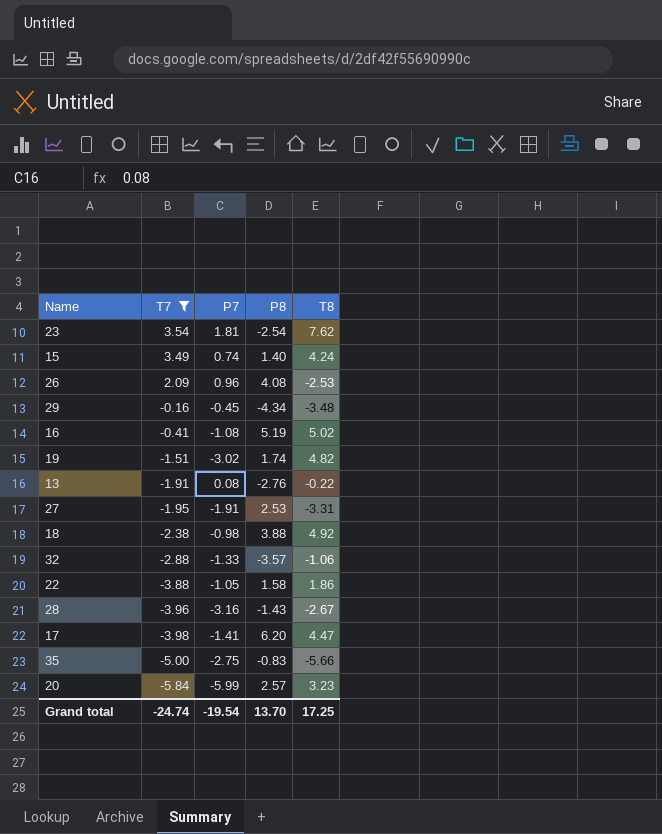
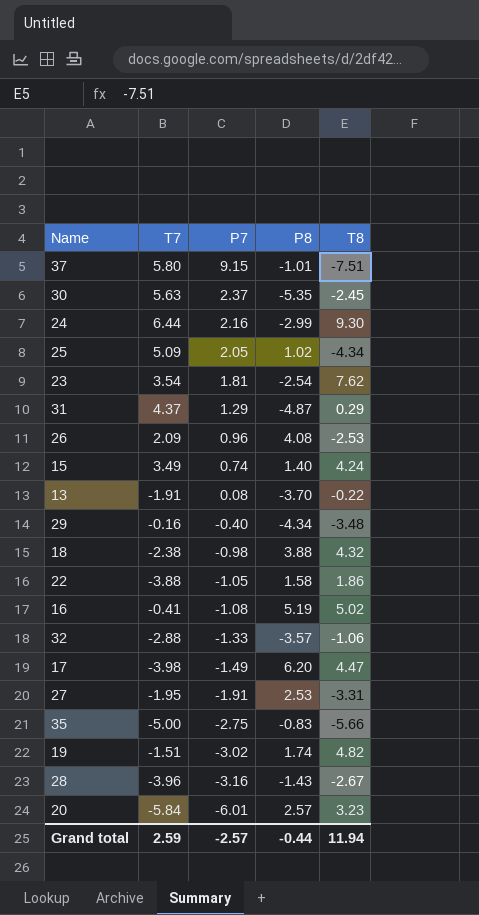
filter: T7 <= 3.54 -> none
row order: T7 descending -> P7 descending
13 | P8: -2.76 -> -3.70
29 | P7: -0.45 -> -0.40
18 | T8: 4.92 -> 4.32
17 | P7: -1.41 -> -1.49
20 | P7: -5.99 -> -6.01
Grand total | T7: -24.74 -> 2.59
Grand total | P7: -19.54 -> -2.57
Grand total | P8: 13.70 -> -0.44
Grand total | T8: 17.25 -> 11.94

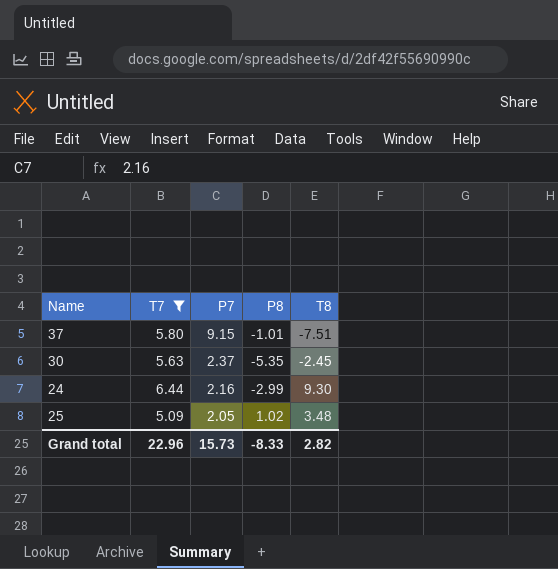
filter: none -> T7 >= 5.09
25 | T8: -4.34 -> 3.48
Grand total | T7: 2.59 -> 22.96
Grand total | P7: -2.57 -> 15.73
Grand total | P8: -0.44 -> -8.33
Grand total | T8: 11.94 -> 2.82

